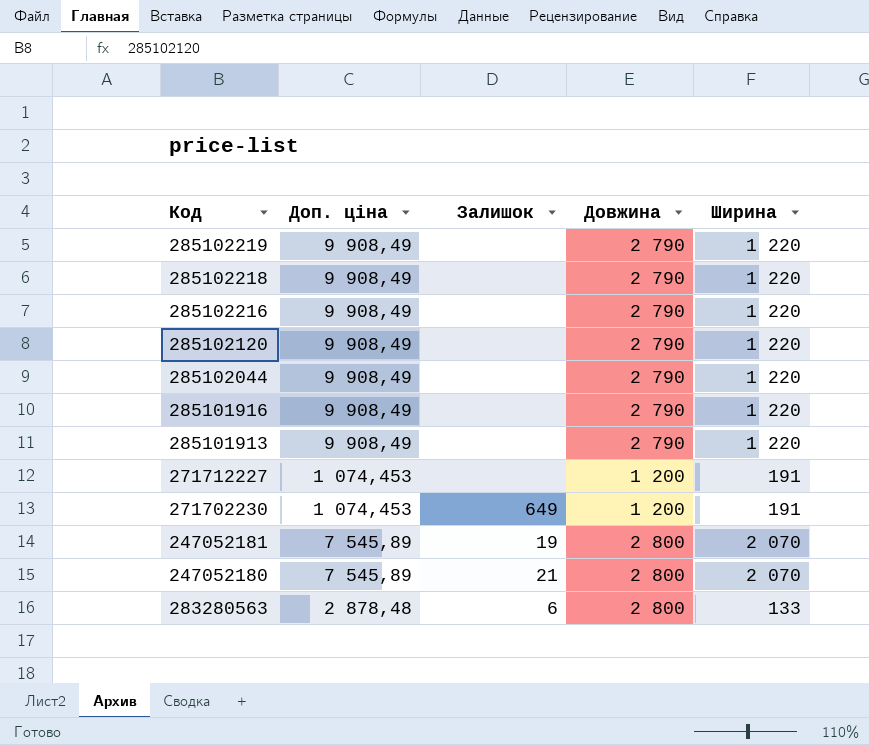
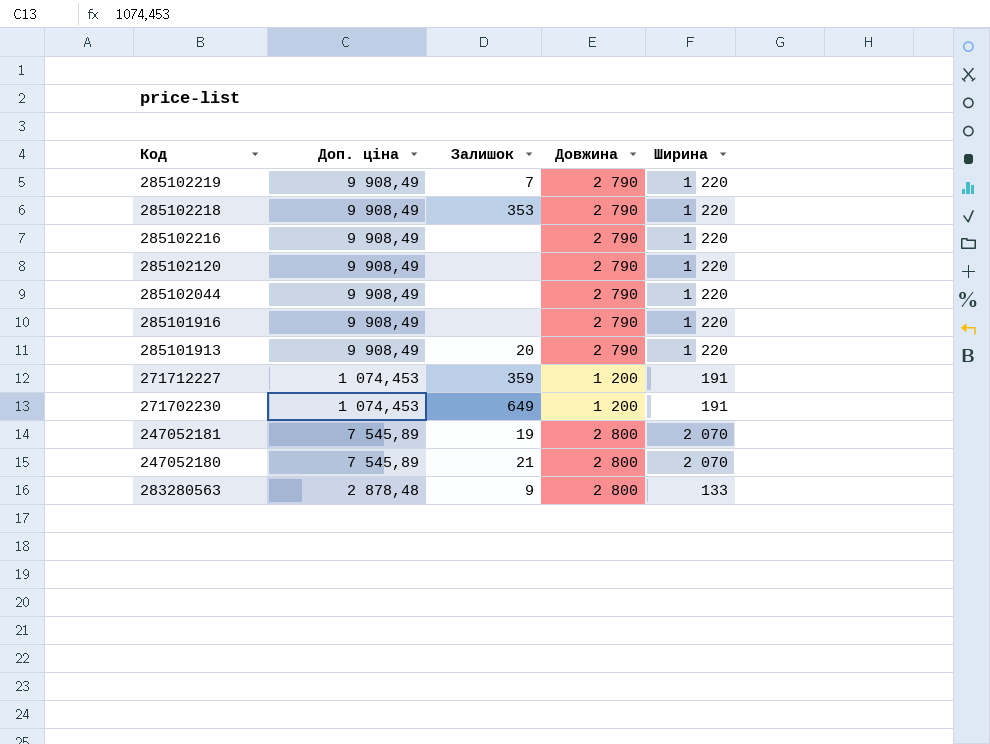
285102219 | Залишок: none -> 7
285102218 | Залишок: none -> 353
285101913 | Залишок: none -> 20
271712227 | Залишок: none -> 359
283280563 | Залишок: 6 -> 9

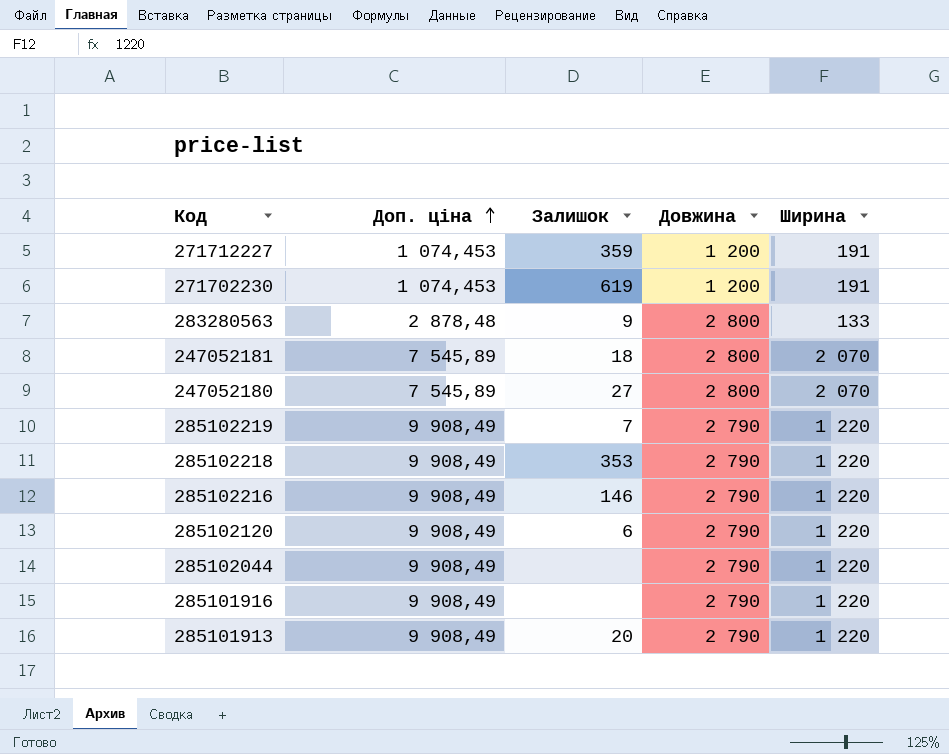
row order: none -> Доп. ціна ascending
271702230 | Залишок: 649 -> 619
247052181 | Залишок: 19 -> 18
247052180 | Залишок: 21 -> 27
285102216 | Залишок: none -> 146
285102120 | Залишок: none -> 6

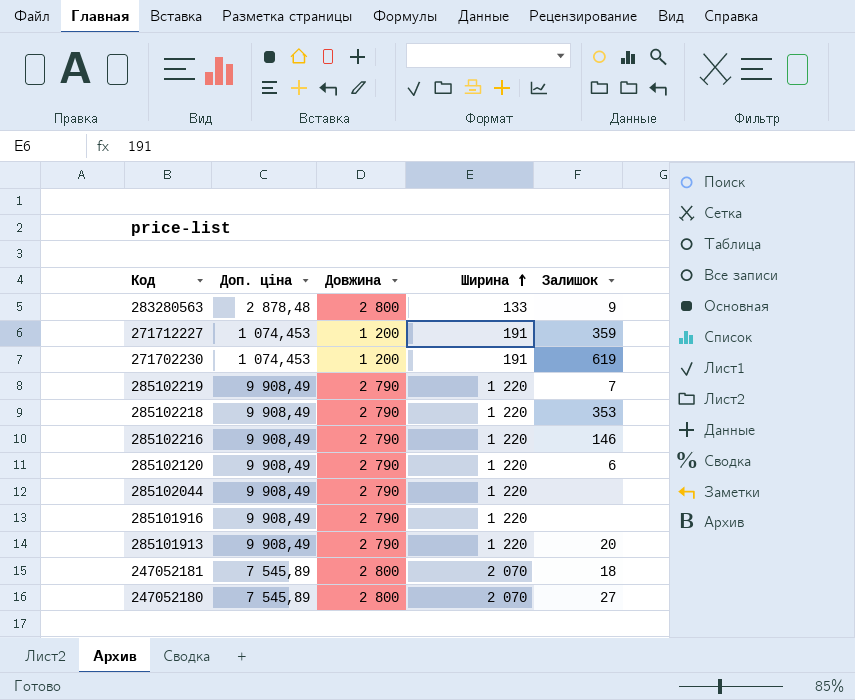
row order: Доп. ціна ascending -> Ширина ascending
column Залишок | position: 3 -> 5

